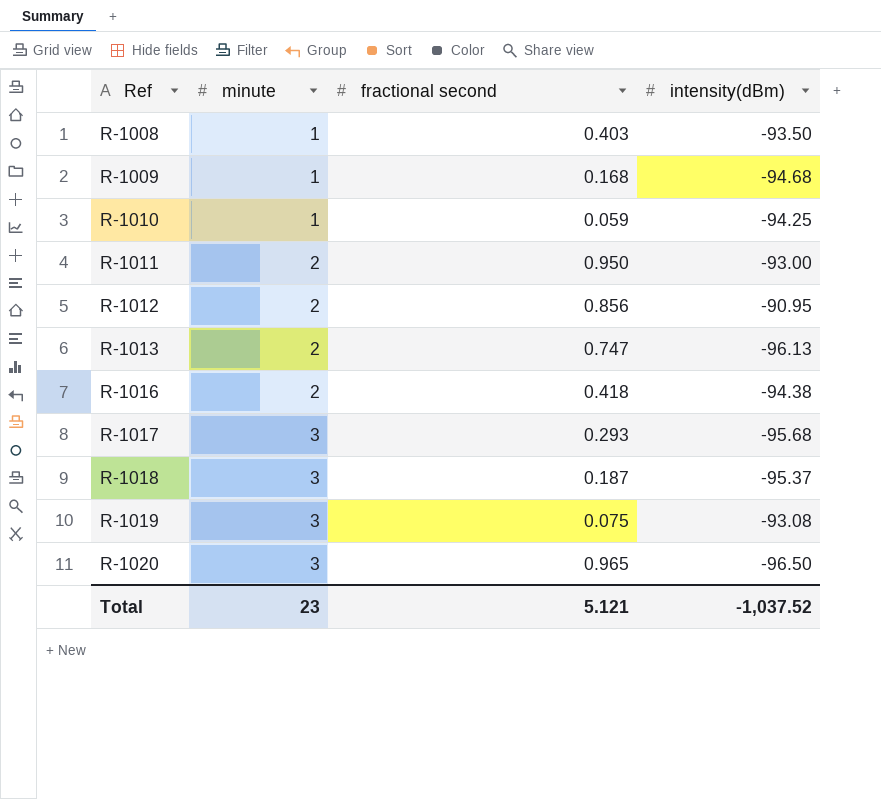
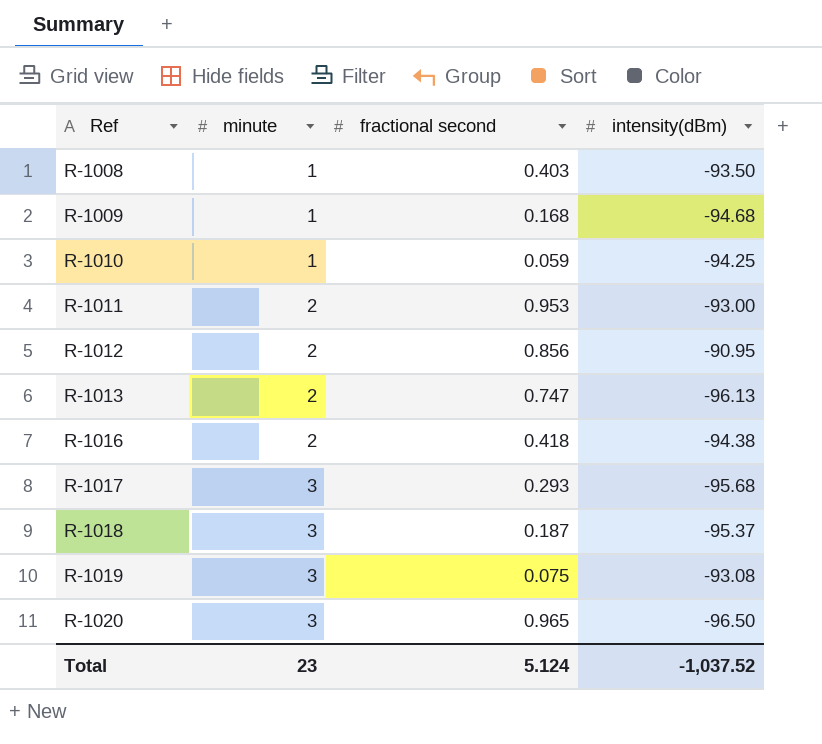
R-1011 | fractional second: 0.950 -> 0.953
Total | fractional second: 5.121 -> 5.124

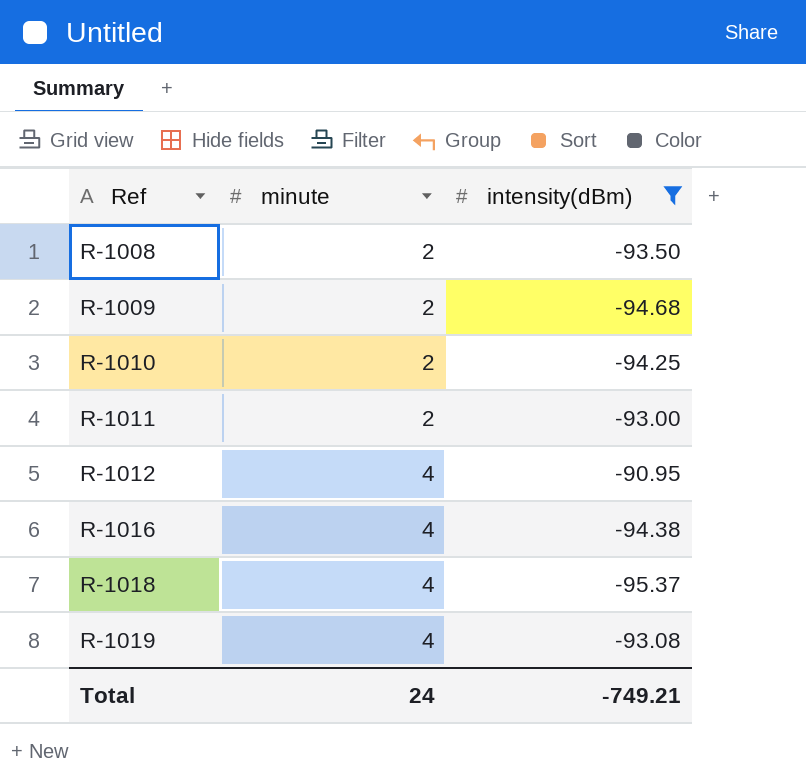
filter: none -> intensity(dBm) >= -95.37
column fractional second | position: 3 -> none
R-1008 | minute: 1 -> 2
R-1009 | minute: 1 -> 2
R-1010 | minute: 1 -> 2
R-1012 | minute: 2 -> 4
R-1016 | minute: 2 -> 4
R-1018 | minute: 3 -> 4
R-1019 | minute: 3 -> 4
Total | minute: 23 -> 24
Total | intensity(dBm): -1,037.52 -> -749.21

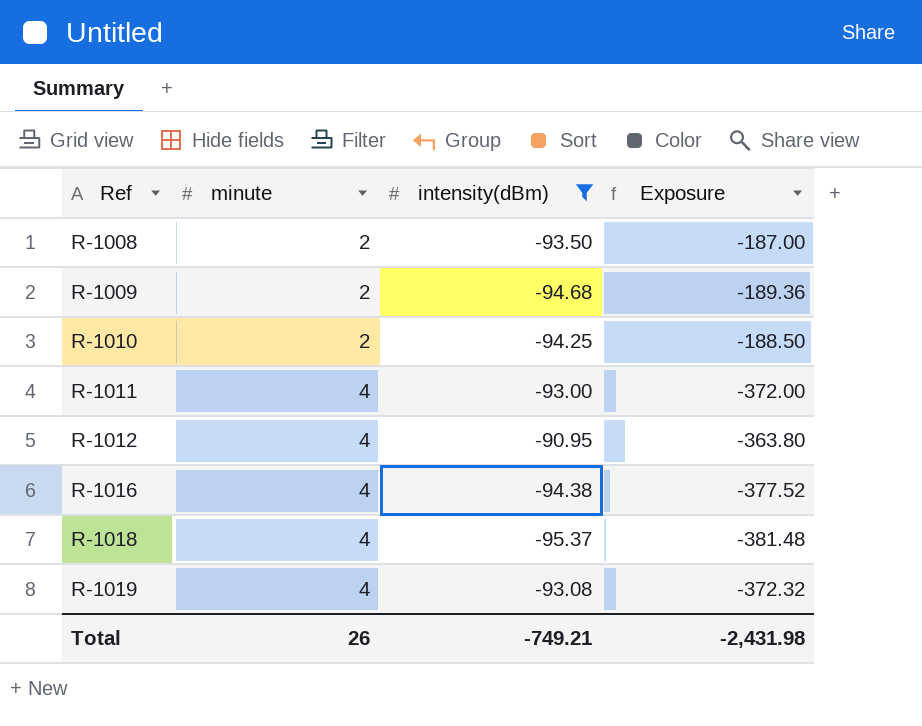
column Exposure | formula: none -> [minute] * [intensity(dBm)]
R-1011 | minute: 2 -> 4
Total | minute: 24 -> 26

